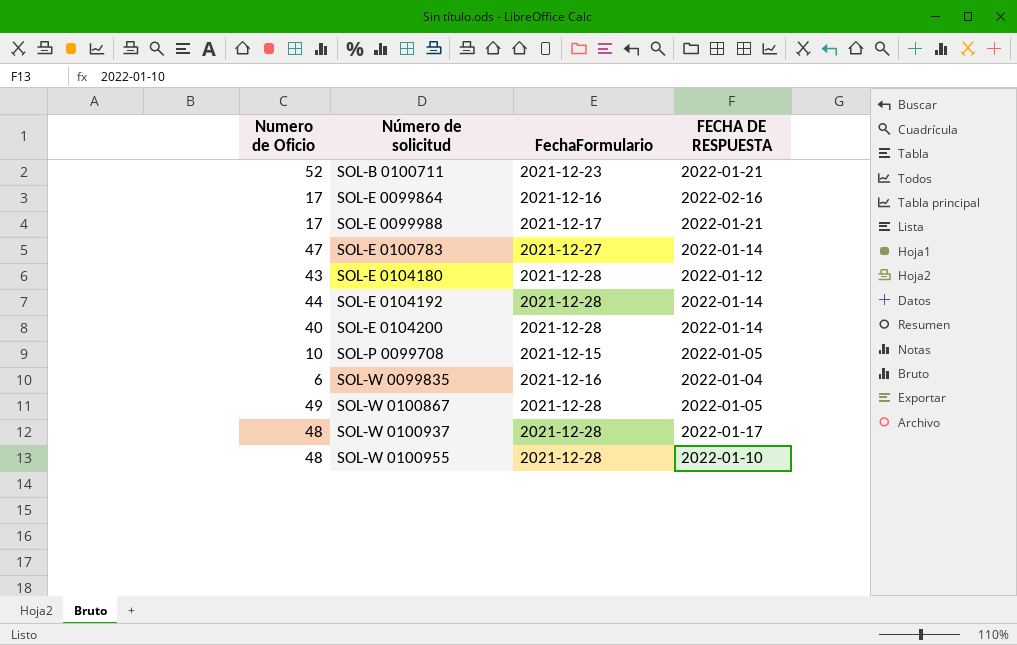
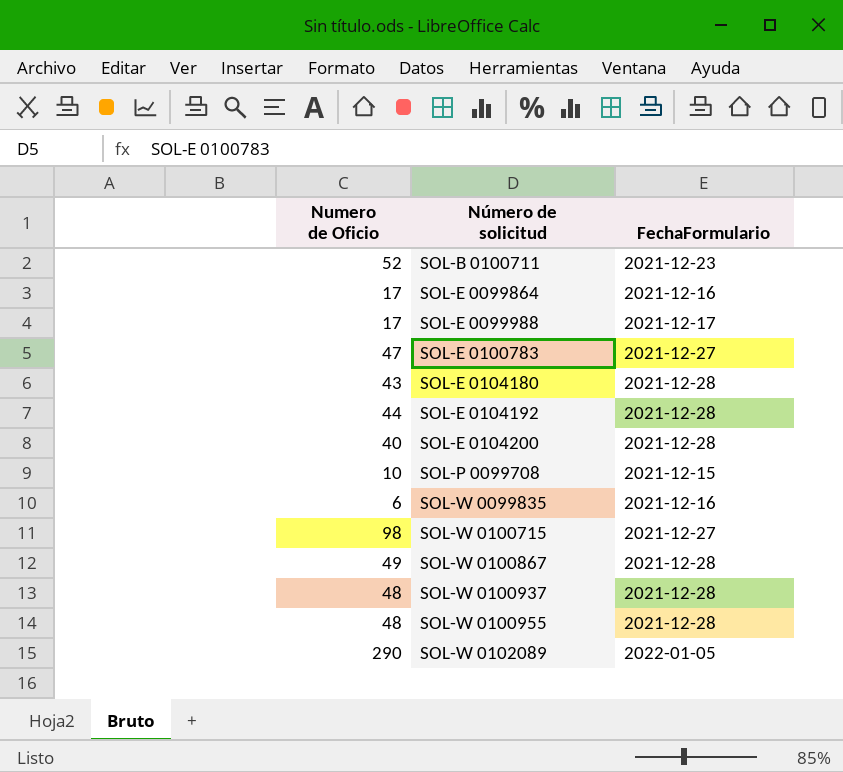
column FECHA DE RESPUESTA | position: 4 -> none
row SOL-W 0100715: none -> 98 | 2021-12-27
row SOL-W 0102089: none -> 290 | 2022-01-05

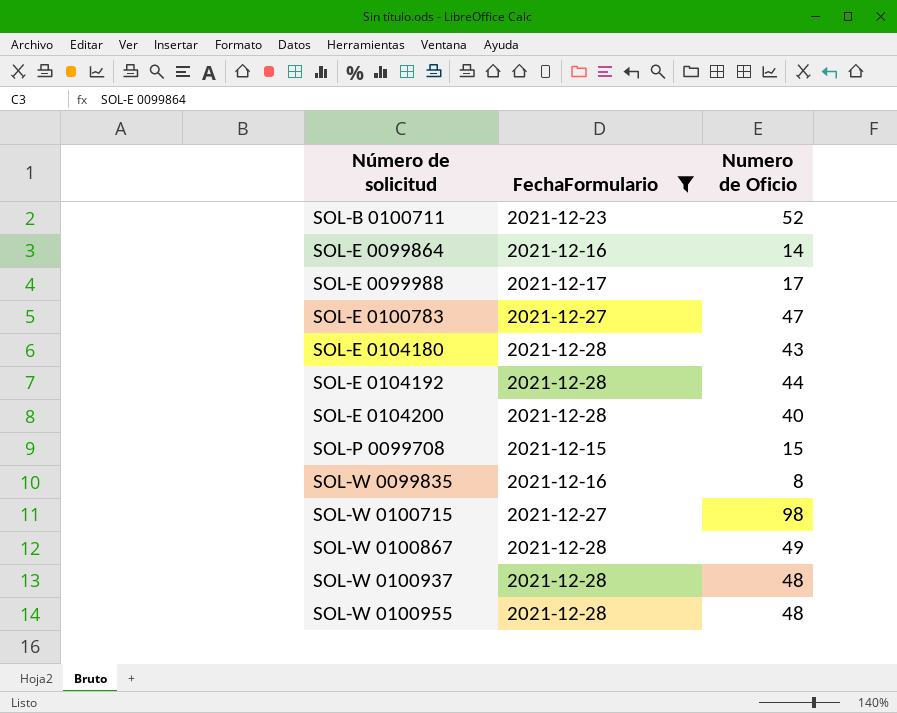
filter: none -> FechaFormulario != 2022-01-05
column Numero de Oficio | position: 1 -> 3
SOL-E 0099864 | Numero de Oficio: 17 -> 14
SOL-P 0099708 | Numero de Oficio: 10 -> 15
SOL-W 0099835 | Numero de Oficio: 6 -> 8

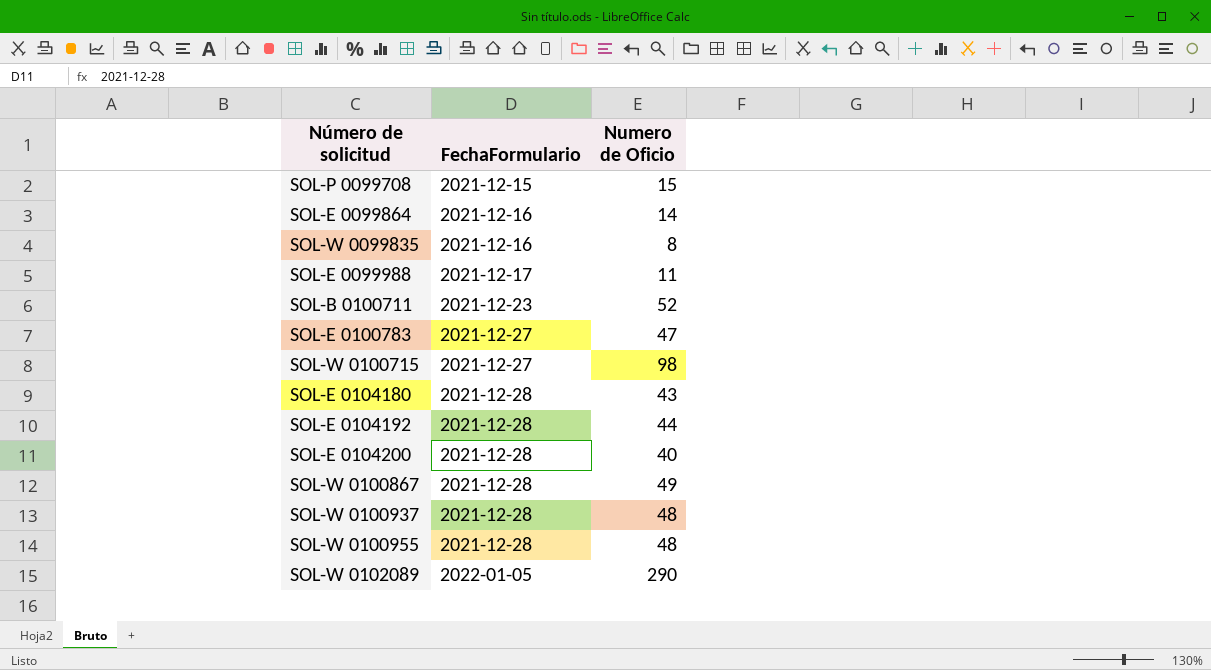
filter: FechaFormulario != 2022-01-05 -> none
row order: Número de solicitud ascending -> FechaFormulario ascending
SOL-E 0099988 | Numero de Oficio: 17 -> 11

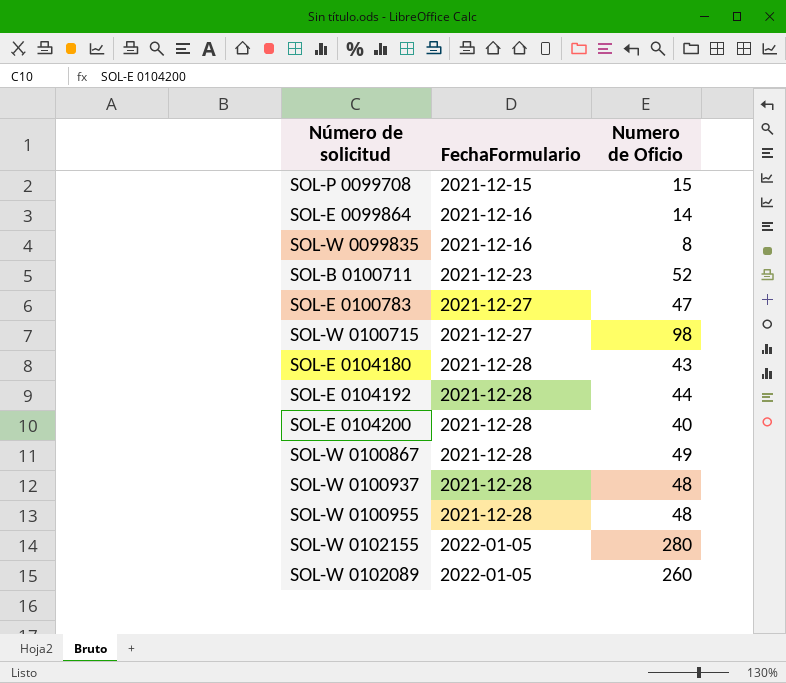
row SOL-E 0099988: 2021-12-17 | 11 -> none
row SOL-W 0102155: none -> 2022-01-05 | 280
SOL-W 0102089 | Numero de Oficio: 290 -> 260

